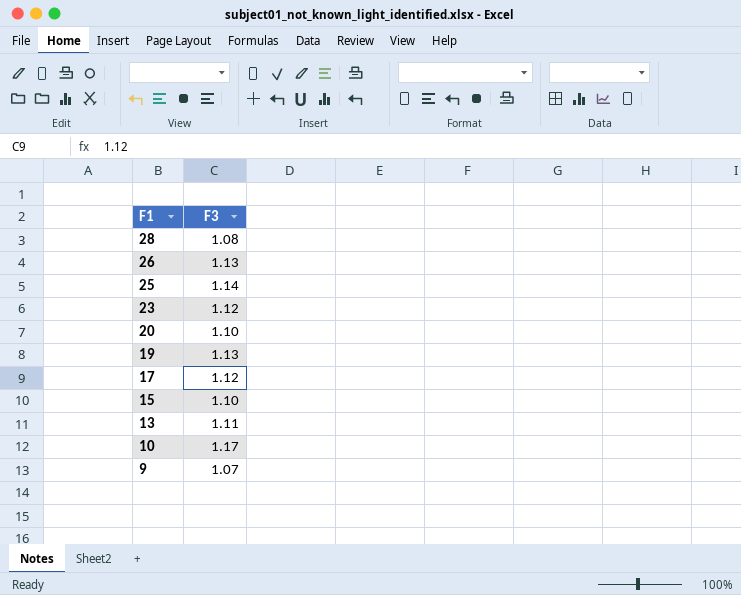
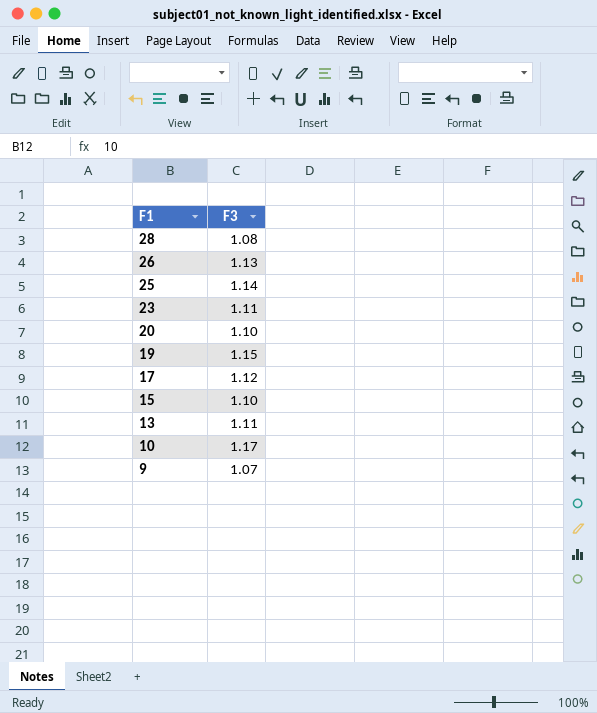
23 | F3: 1.12 -> 1.11
19 | F3: 1.13 -> 1.15

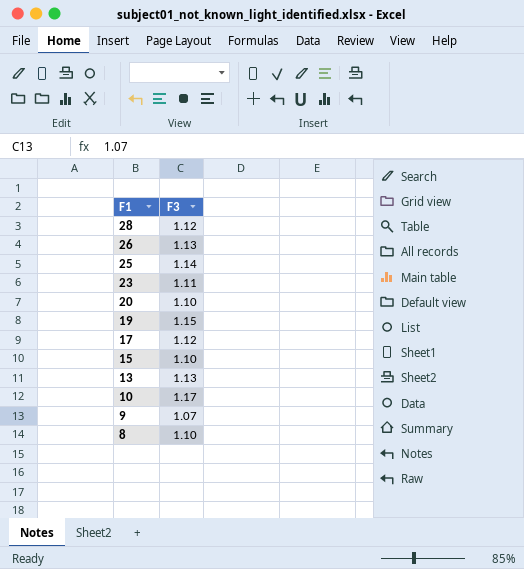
28 | F3: 1.08 -> 1.12
13 | F3: 1.11 -> 1.13
row 8: none -> 1.10

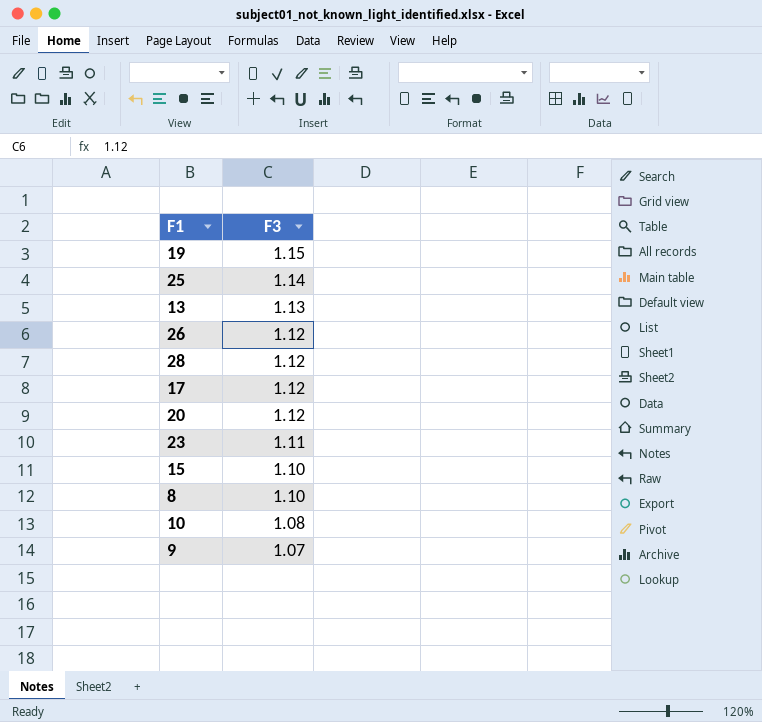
row order: F1 descending -> F3 descending
26 | F3: 1.13 -> 1.12
20 | F3: 1.10 -> 1.12
10 | F3: 1.17 -> 1.08

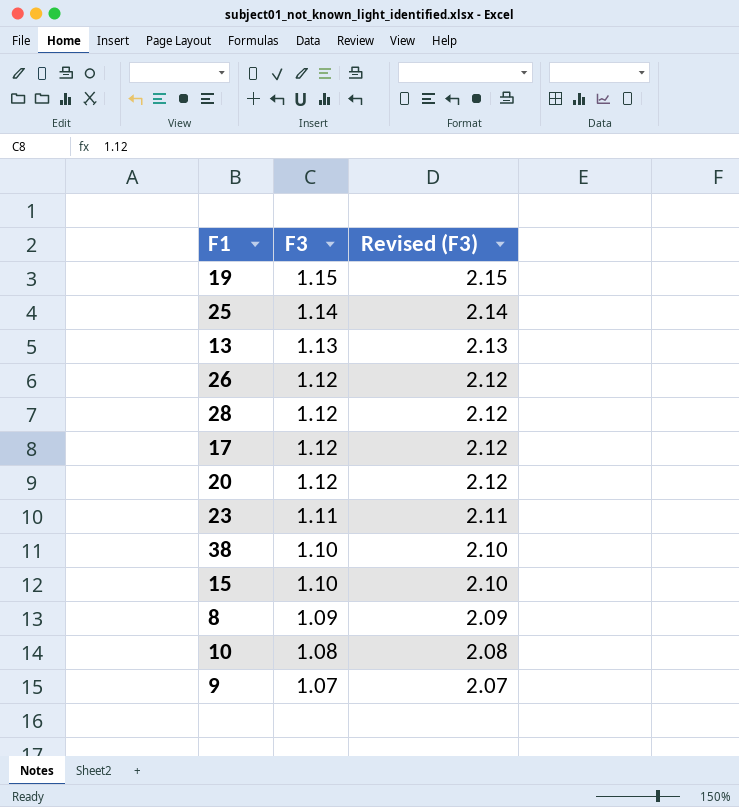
column Revised (F3) | formula: none -> [F3] + 1
row 38: none -> 1.10 | 2.10
8 | F3: 1.10 -> 1.09

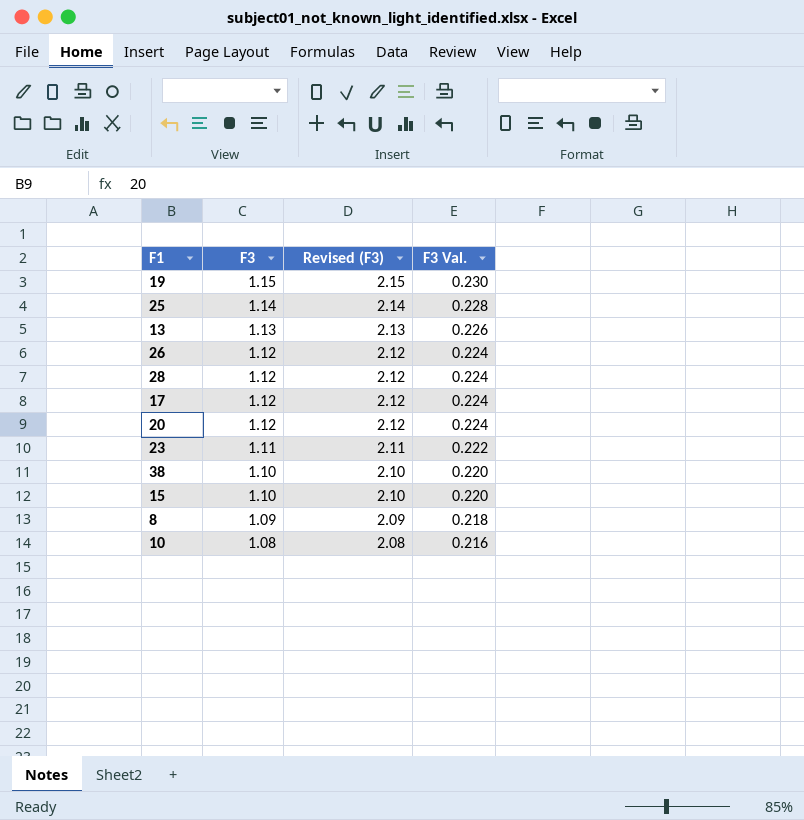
column F3 Val. | formula: none -> [F3] * 0.2
row 9: 1.07 | 2.07 -> none

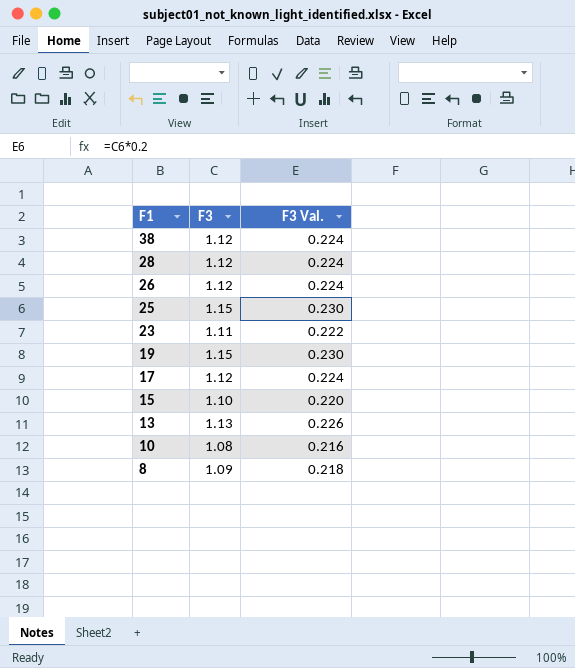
row order: F3 descending -> F1 descending
column Revised (F3) | formula: [F3] + 1 -> none
row 20: 1.12 | 2.12 | 0.224 -> none
38 | F3: 1.10 -> 1.12
38 | F3 Val.: 0.220 -> 0.224
25 | F3: 1.14 -> 1.15
25 | F3 Val.: 0.228 -> 0.230

